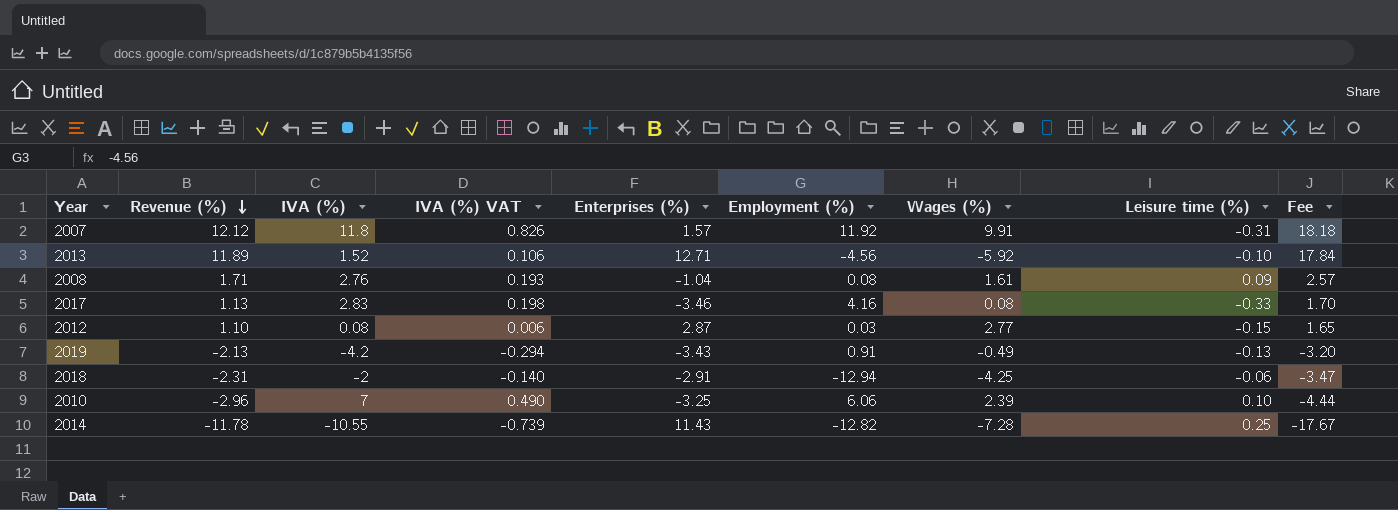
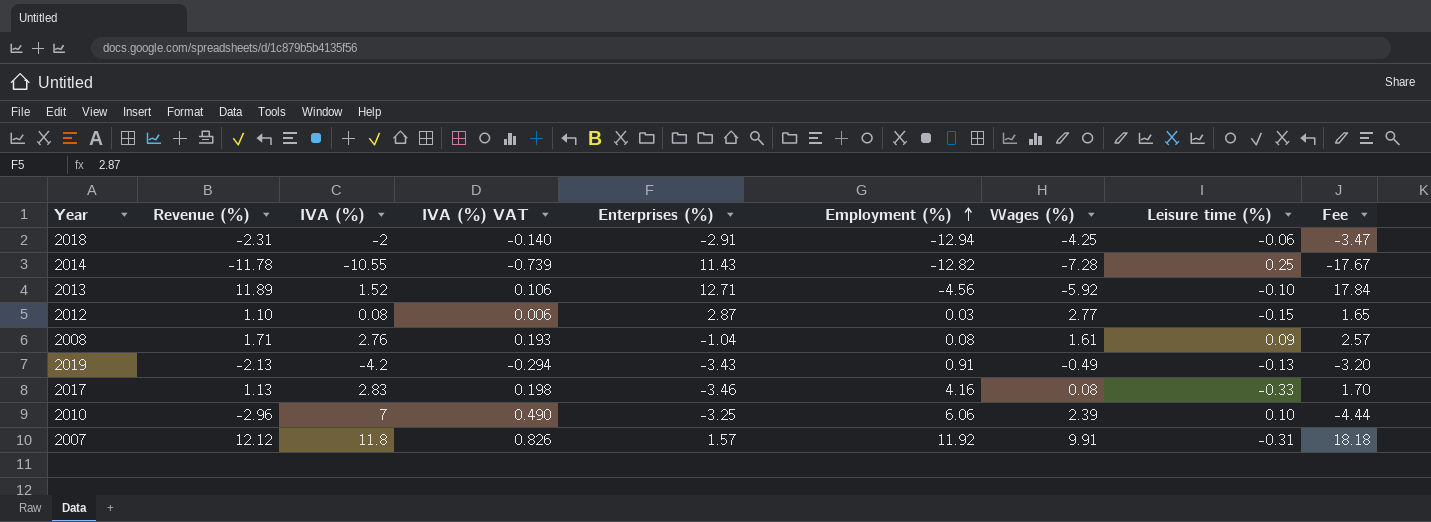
row order: Revenue (%) descending -> Employment (%) ascending

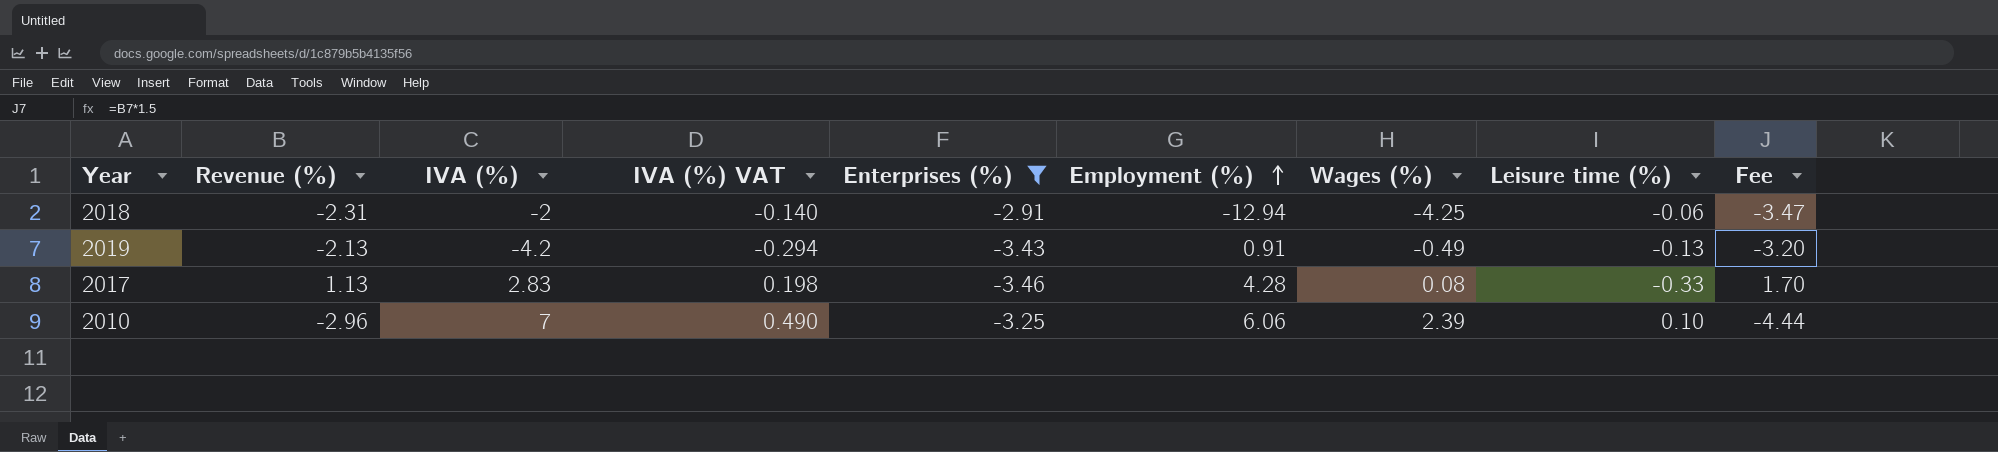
filter: none -> Enterprises (%) <= -2.91
2017 | Employment (%): 4.16 -> 4.28

